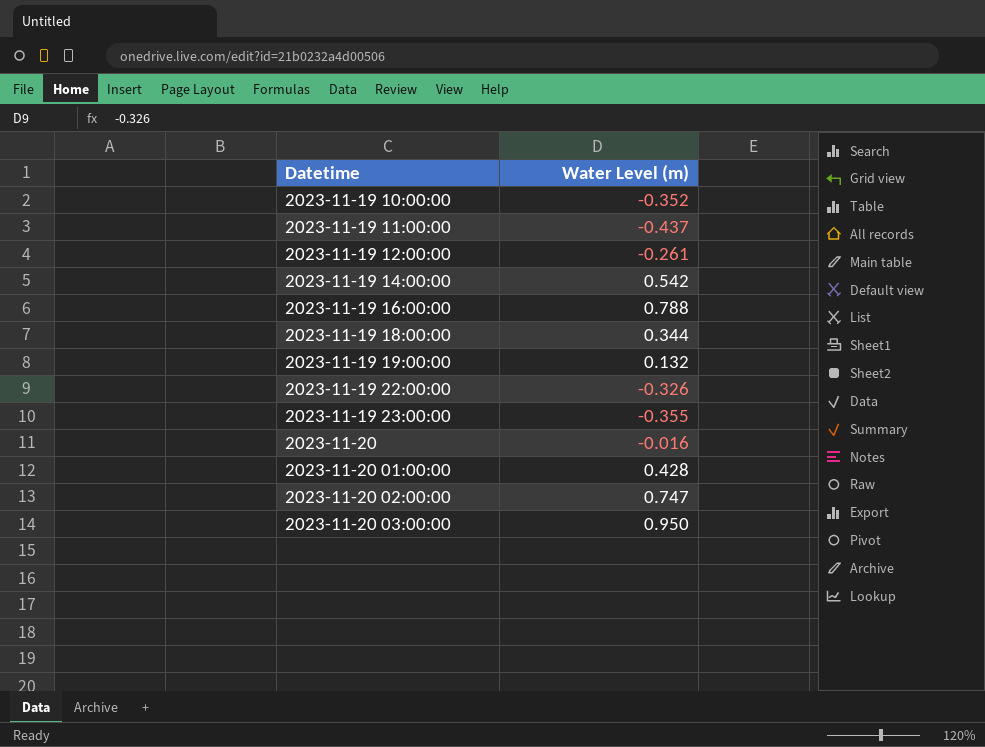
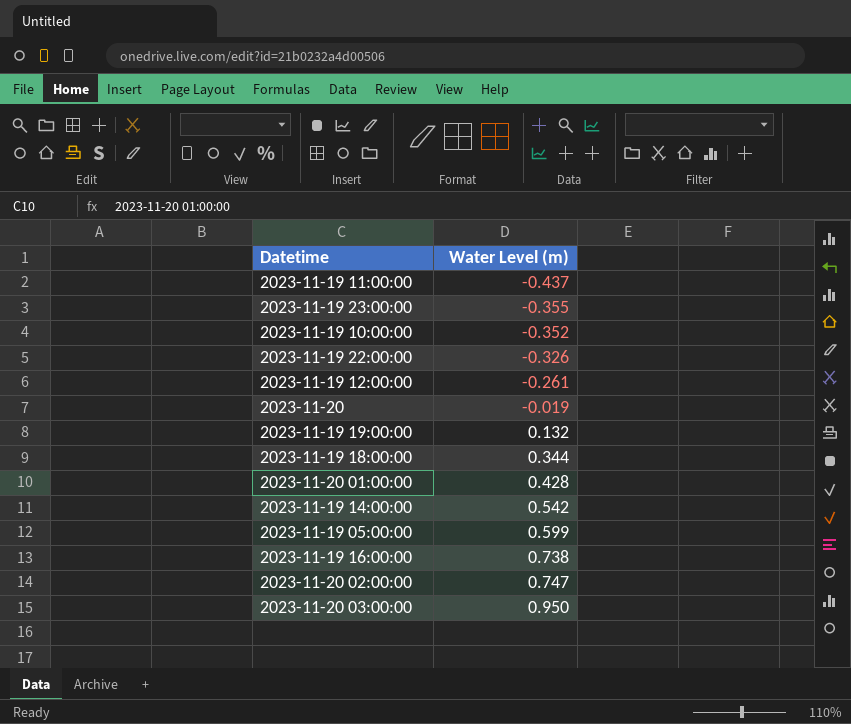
row order: Datetime ascending -> Water Level (m) ascending
2023-11-20 | Water Level (m): -0.016 -> -0.019
row 2023-11-19 05:00:00: none -> 0.599
2023-11-19 16:00:00 | Water Level (m): 0.788 -> 0.738

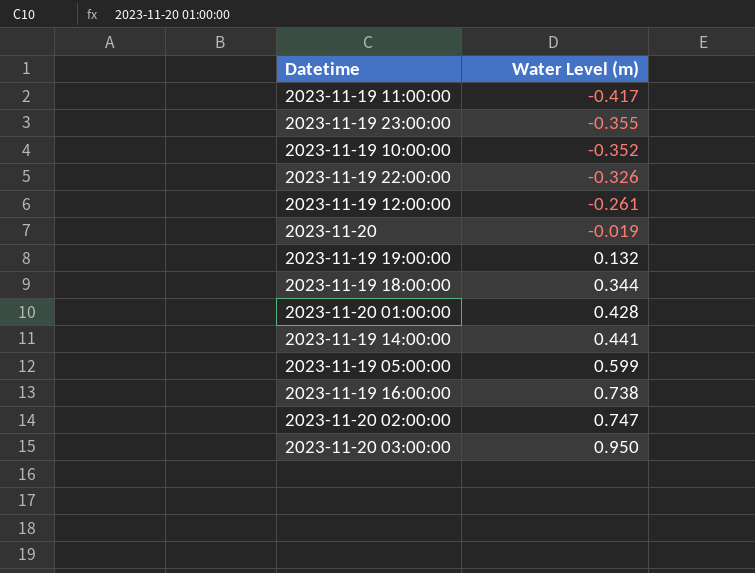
2023-11-19 11:00:00 | Water Level (m): -0.437 -> -0.417
2023-11-19 14:00:00 | Water Level (m): 0.542 -> 0.441

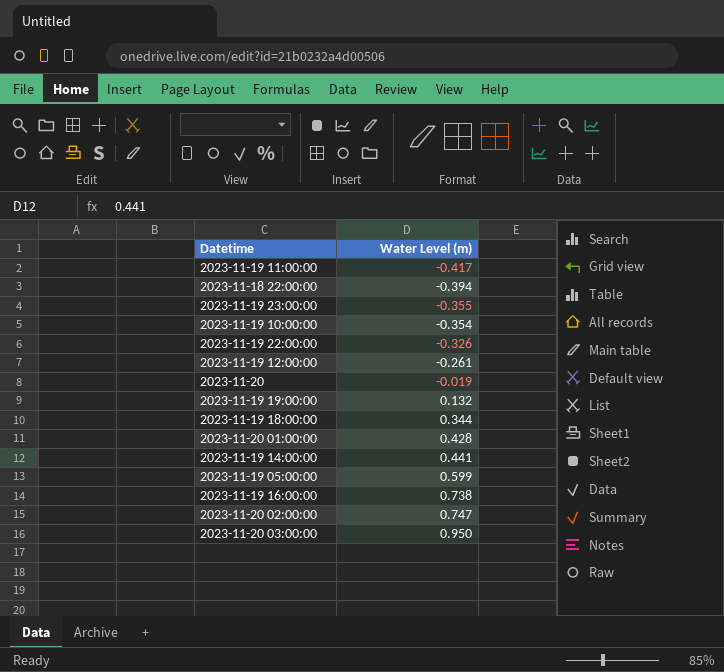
row 2023-11-18 22:00:00: none -> -0.394
2023-11-19 10:00:00 | Water Level (m): -0.352 -> -0.354

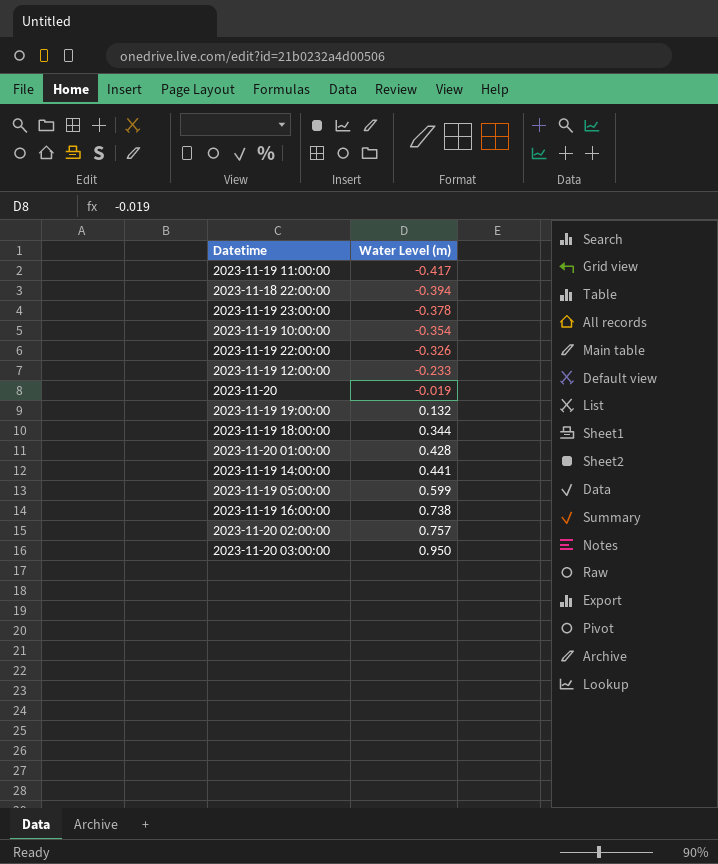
2023-11-19 23:00:00 | Water Level (m): -0.355 -> -0.378
2023-11-19 12:00:00 | Water Level (m): -0.261 -> -0.233
2023-11-20 02:00:00 | Water Level (m): 0.747 -> 0.757

